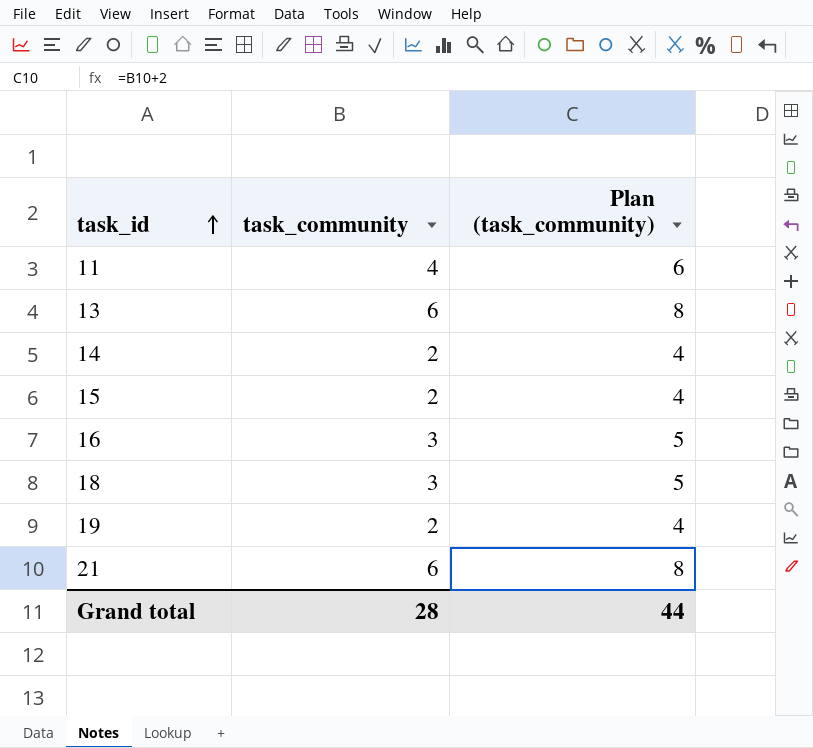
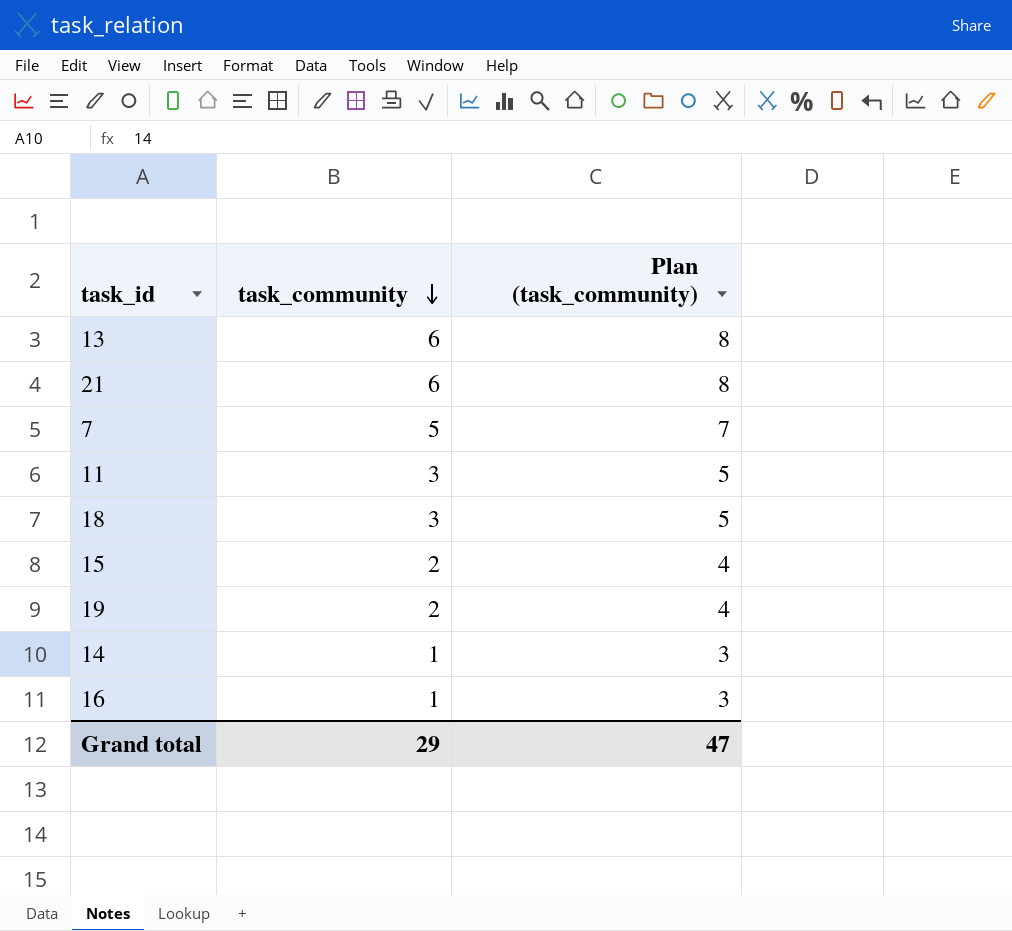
row order: task_id ascending -> task_community descending
row 7: none -> 5 | 7
11 | task_community: 4 -> 3
11 | Plan (task_community): 6 -> 5
14 | task_community: 2 -> 1
14 | Plan (task_community): 4 -> 3
16 | task_community: 3 -> 1
16 | Plan (task_community): 5 -> 3
Grand total | task_community: 28 -> 29
Grand total | Plan (task_community): 44 -> 47

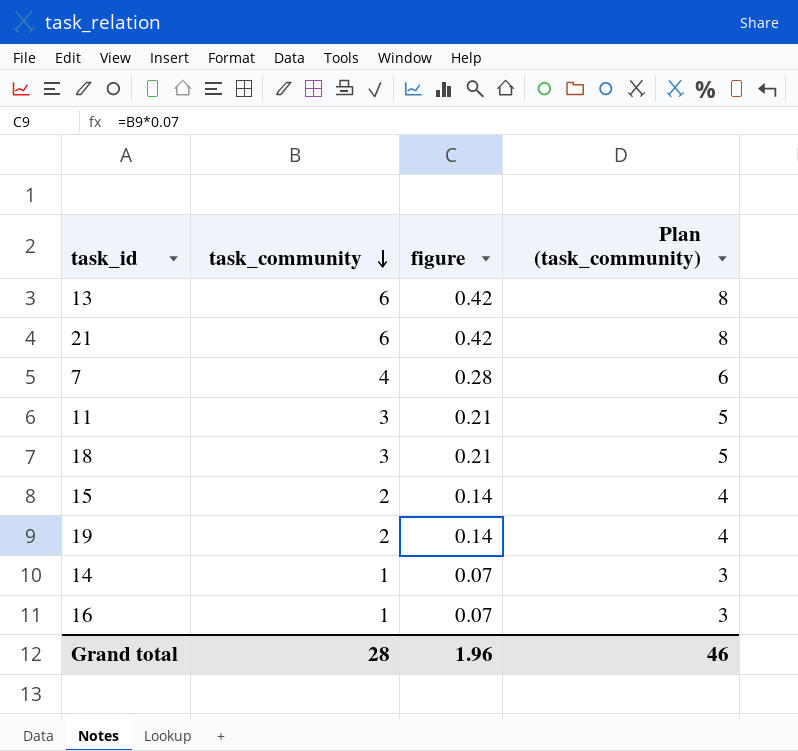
column figure | formula: none -> [task_community] * 0.07
7 | task_community: 5 -> 4
7 | Plan (task_community): 7 -> 6
Grand total | task_community: 29 -> 28
Grand total | Plan (task_community): 47 -> 46

